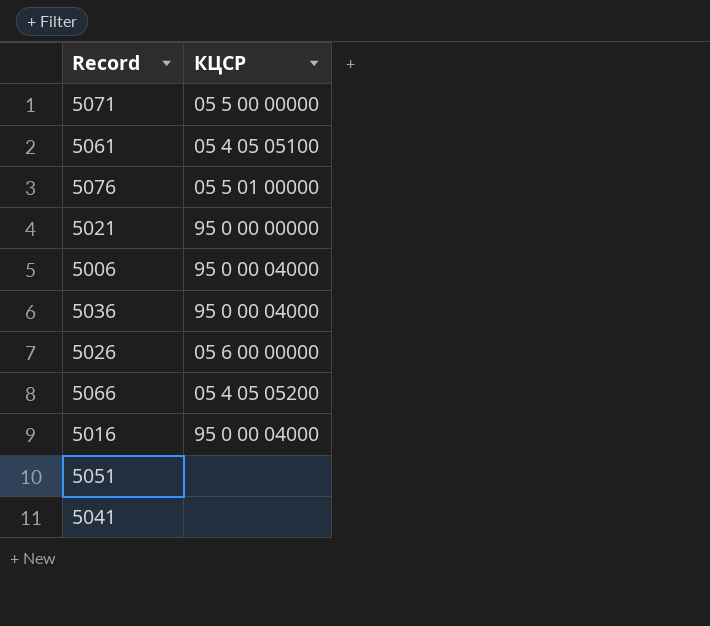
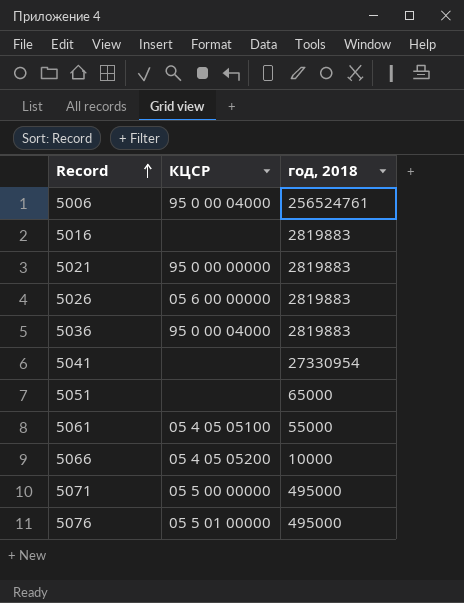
row order: none -> Record ascending
column год, 2018 | position: none -> 3
5016 | КЦСР: 95 0 00 04000 -> none

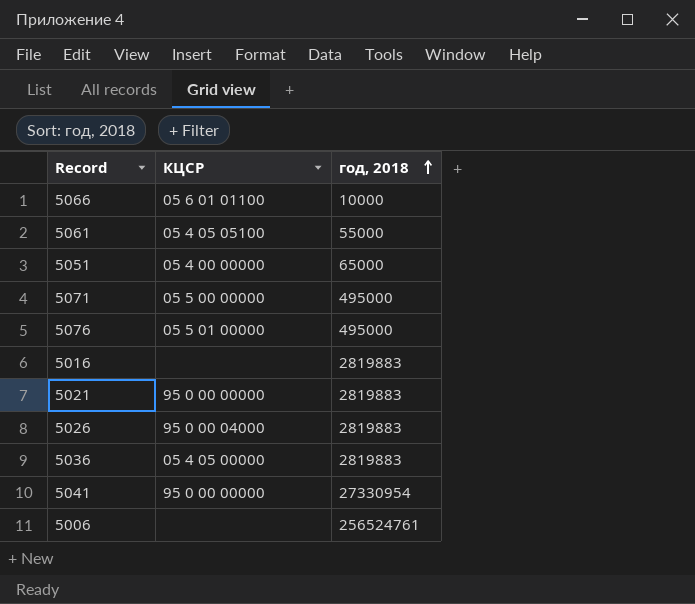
row order: Record ascending -> год, 2018 ascending
5066 | КЦСР: 05 4 05 05200 -> 05 6 01 01100
5051 | КЦСР: none -> 05 4 00 00000
5026 | КЦСР: 05 6 00 00000 -> 95 0 00 04000
5036 | КЦСР: 95 0 00 04000 -> 05 4 05 00000
5041 | КЦСР: none -> 95 0 00 00000
5006 | КЦСР: 95 0 00 04000 -> none

